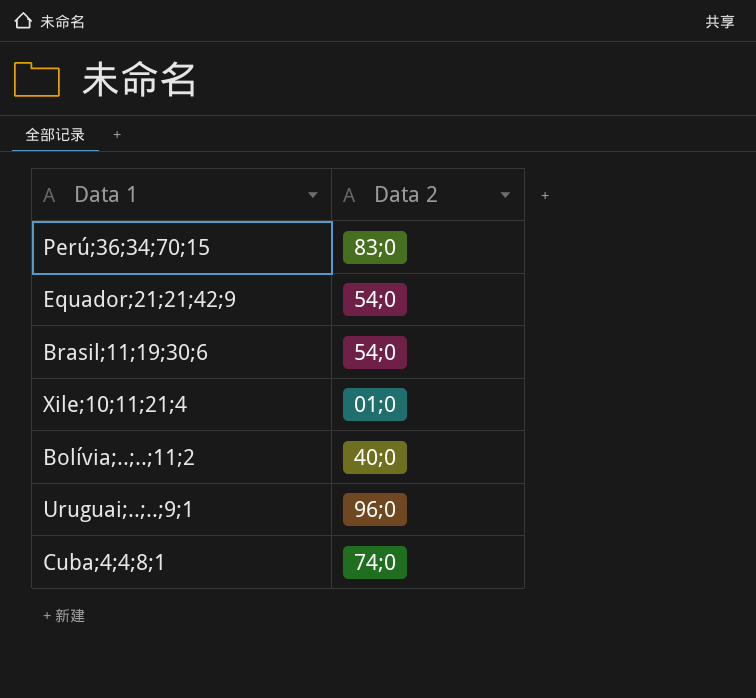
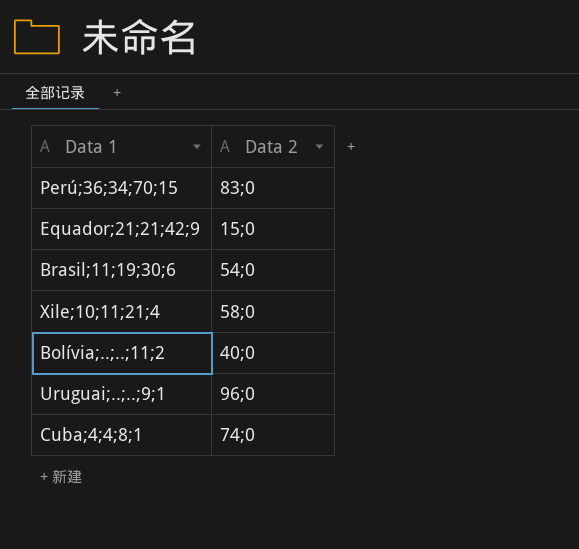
Equador;21;21;42;9 | Data 2: 54;0 -> 15;0
Xile;10;11;21;4 | Data 2: 01;0 -> 58;0

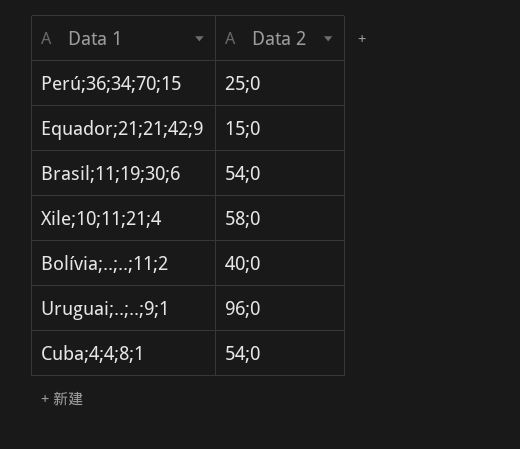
Perú;36;34;70;15 | Data 2: 83;0 -> 25;0
Cuba;4;4;8;1 | Data 2: 74;0 -> 54;0

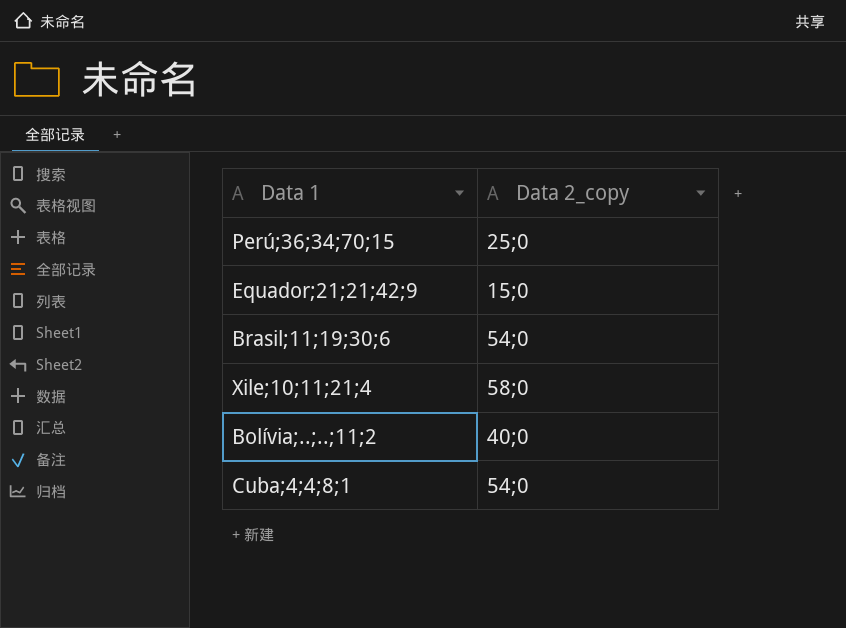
column name: Data 2 -> Data 2_copy
row Uruguai;..;..;9;1: 96;0 -> none

